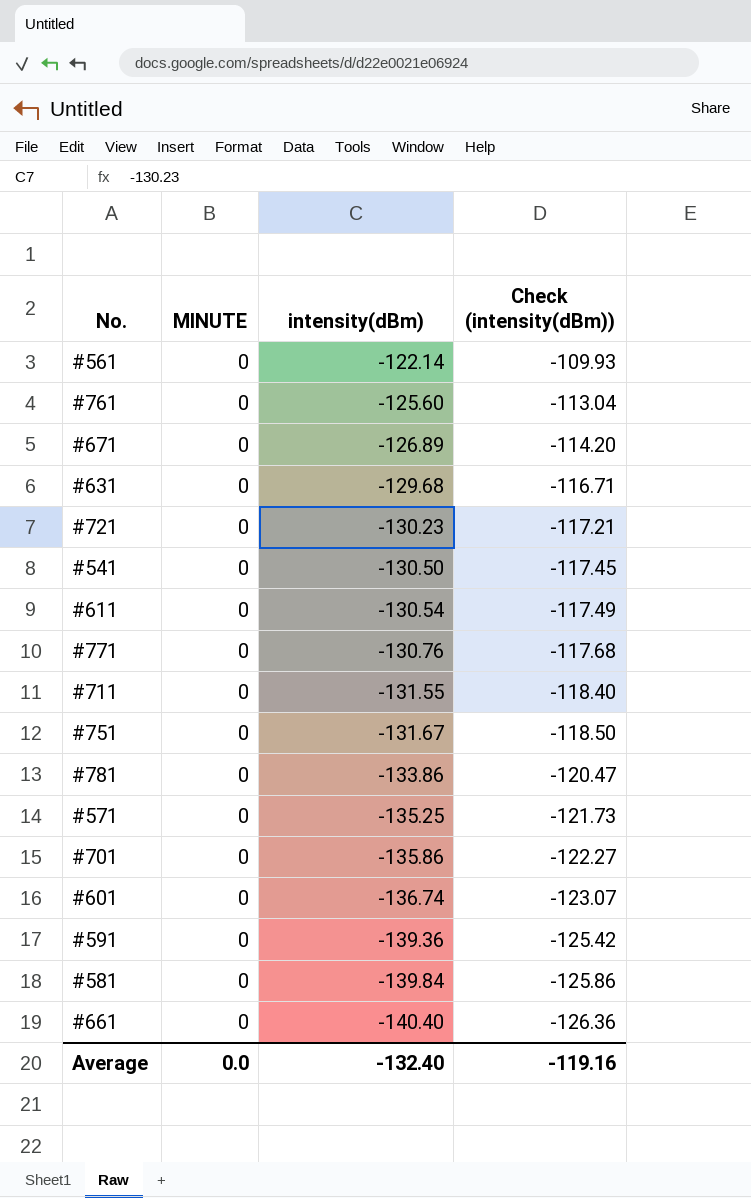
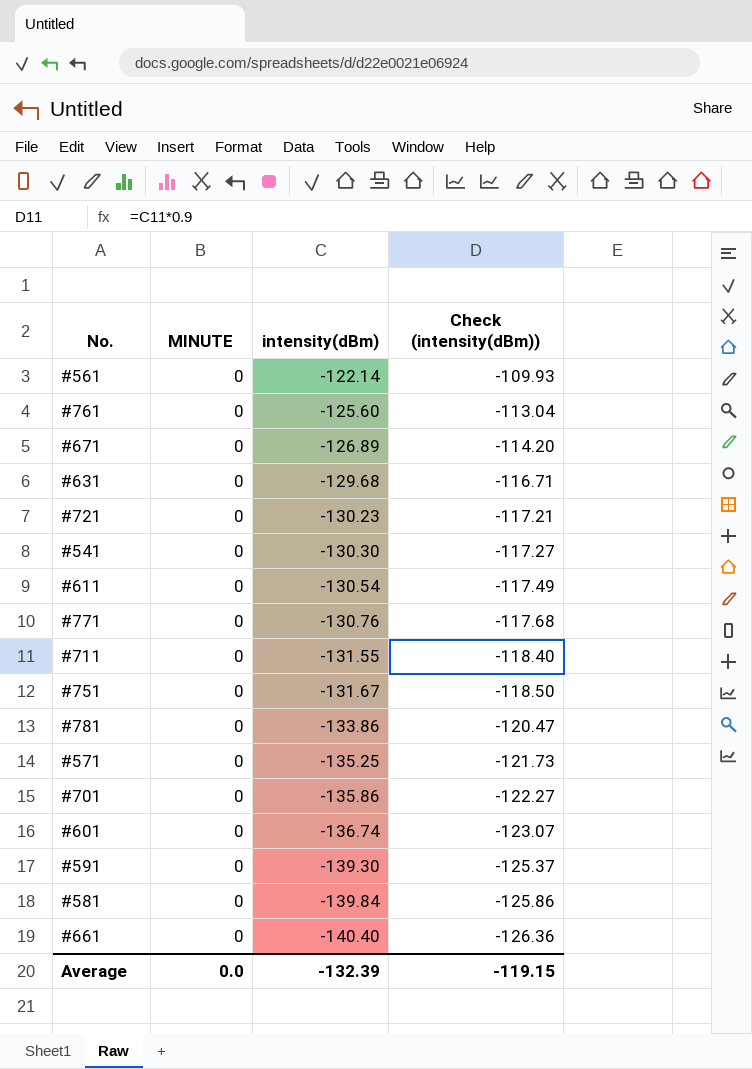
#541 | intensity(dBm): -130.50 -> -130.30
#541 | Check (intensity(dBm)): -117.45 -> -117.27
#591 | intensity(dBm): -139.36 -> -139.30
#591 | Check (intensity(dBm)): -125.42 -> -125.37
Average | intensity(dBm): -132.40 -> -132.39
Average | Check (intensity(dBm)): -119.16 -> -119.15

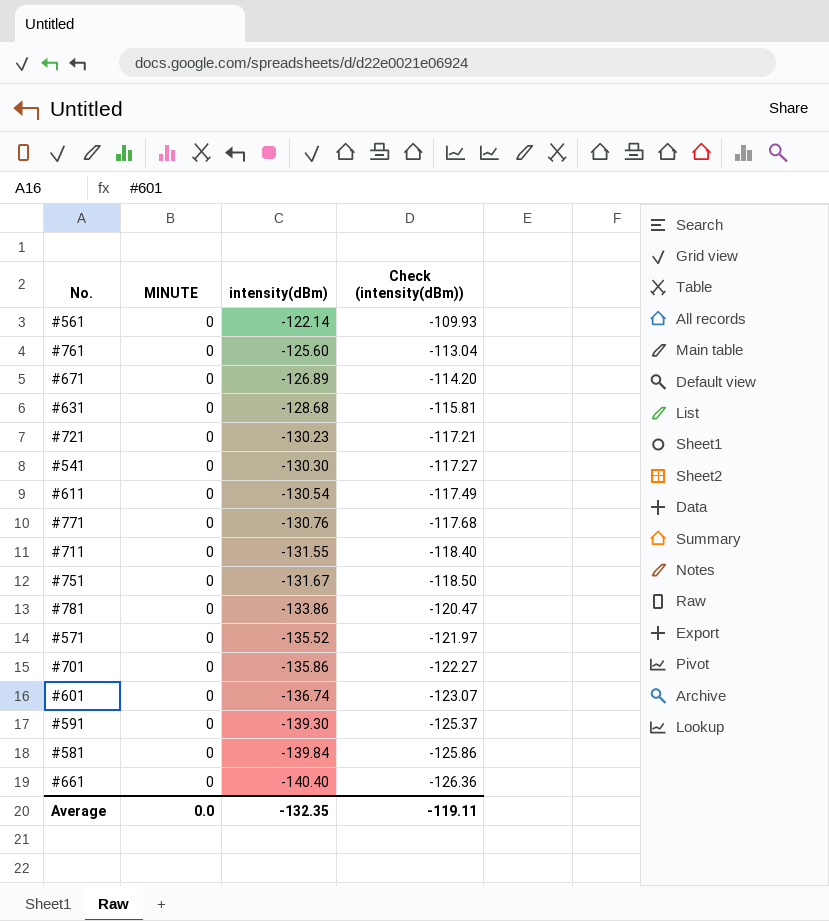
#631 | intensity(dBm): -129.68 -> -128.68
#631 | Check (intensity(dBm)): -116.71 -> -115.81
#571 | intensity(dBm): -135.25 -> -135.52
#571 | Check (intensity(dBm)): -121.73 -> -121.97
Average | intensity(dBm): -132.39 -> -132.35
Average | Check (intensity(dBm)): -119.15 -> -119.11

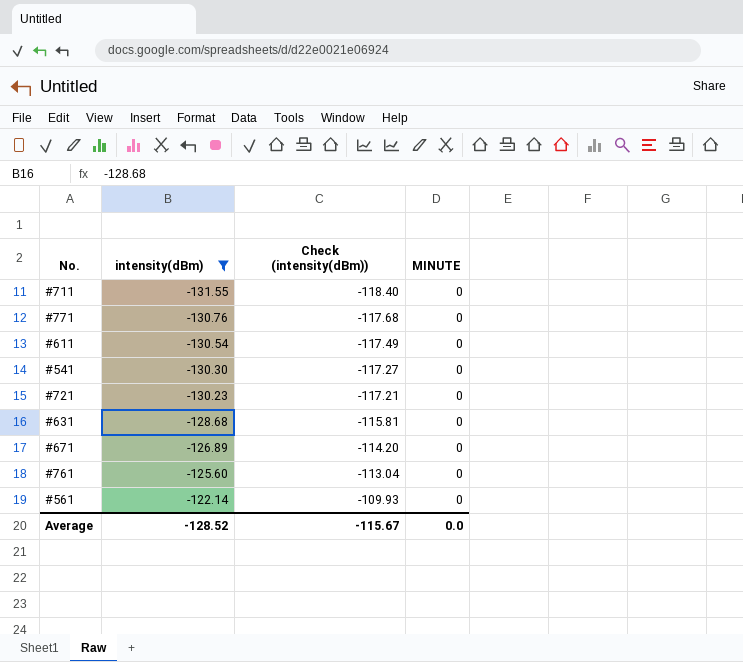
filter: none -> intensity(dBm) >= -131.55
row order: intensity(dBm) descending -> intensity(dBm) ascending
column MINUTE | position: 2 -> 4
Average | intensity(dBm): -132.35 -> -128.52
Average | Check (intensity(dBm)): -119.11 -> -115.67

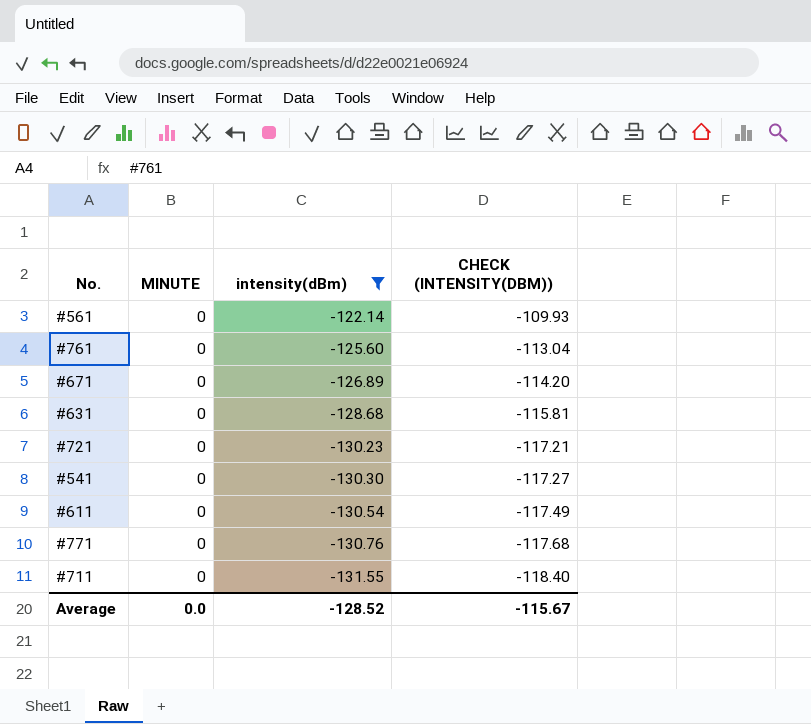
row order: intensity(dBm) ascending -> intensity(dBm) descending
column MINUTE | position: 4 -> 2
column name: Check (intensity(dBm)) -> CHECK (INTENSITY(DBM))

